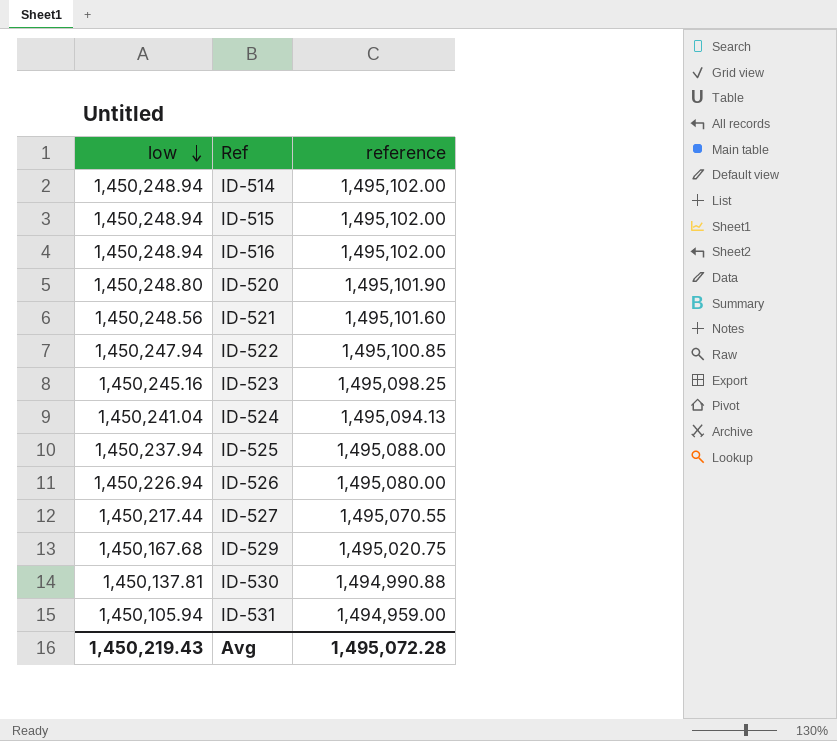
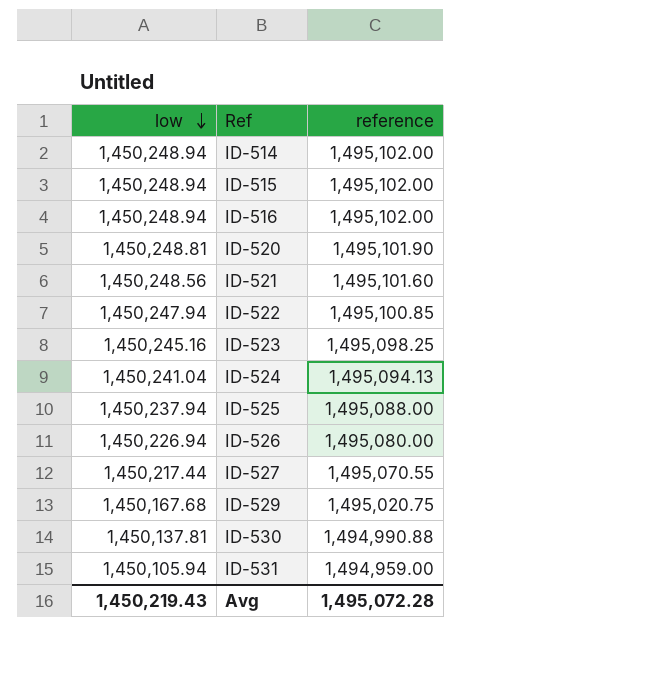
ID-520 | low: 1,450,248.80 -> 1,450,248.81

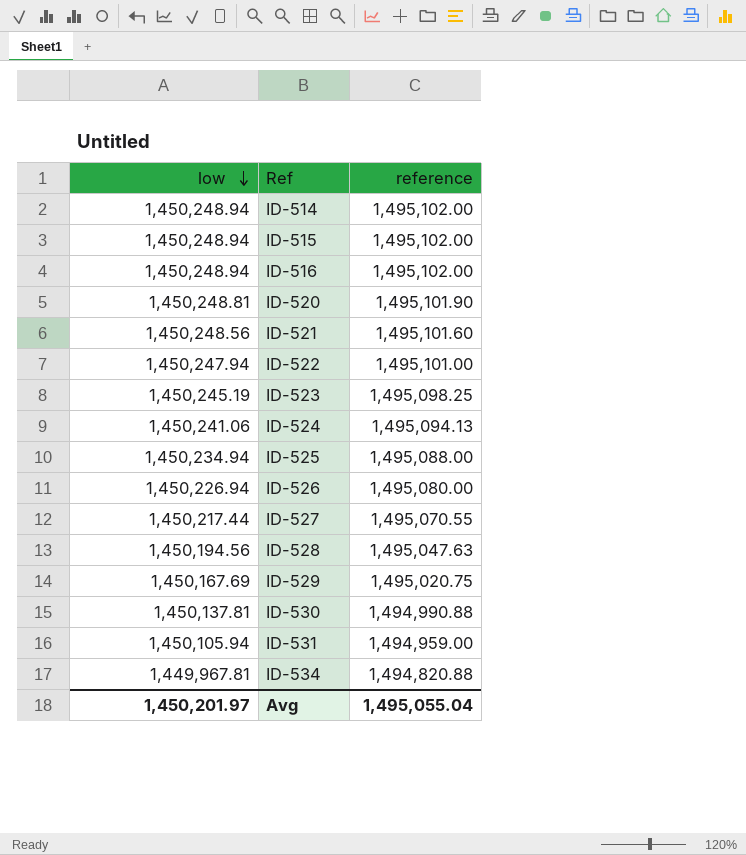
ID-522 | reference: 1,495,100.85 -> 1,495,101.00
ID-523 | low: 1,450,245.16 -> 1,450,245.19
ID-524 | low: 1,450,241.04 -> 1,450,241.06
ID-525 | low: 1,450,237.94 -> 1,450,234.94
row ID-528: none -> 1,450,194.56 | 1,495,047.63
ID-529 | low: 1,450,167.68 -> 1,450,167.69
row ID-534: none -> 1,449,967.81 | 1,494,820.88
Avg | low: 1,450,219.43 -> 1,450,201.97
Avg | reference: 1,495,072.28 -> 1,495,055.04

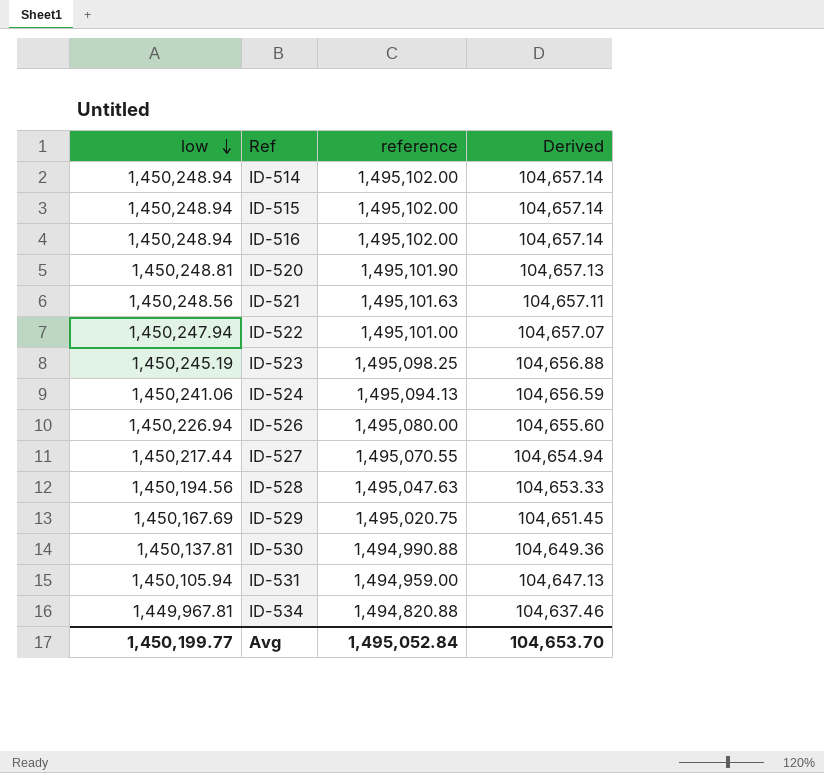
column Derived | formula: none -> [reference] * 0.07
row ID-525: 1,450,234.94 | 1,495,088.00 -> none
ID-521 | reference: 1,495,101.60 -> 1,495,101.63
Avg | low: 1,450,201.97 -> 1,450,199.77
Avg | reference: 1,495,055.04 -> 1,495,052.84

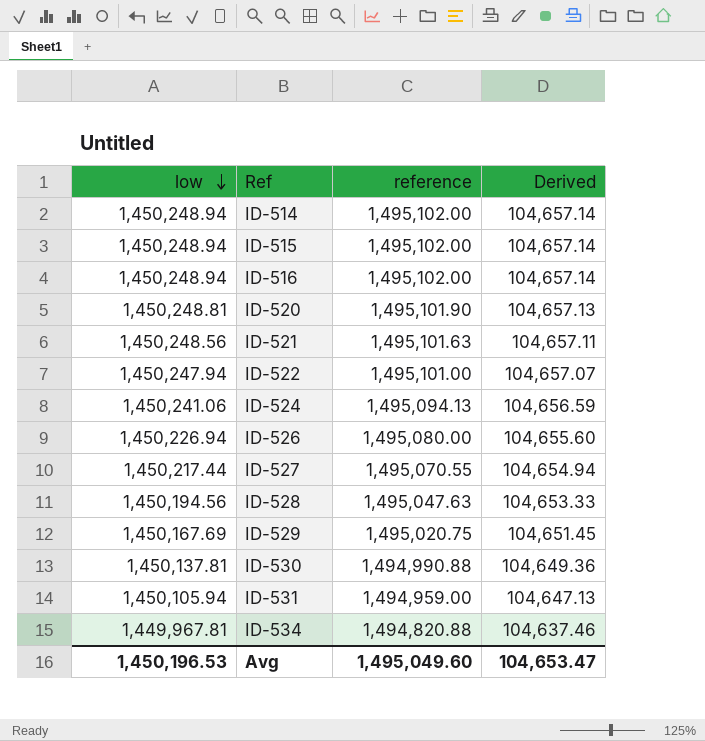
row ID-523: 1,450,245.19 | 1,495,098.25 | 104,656.88 -> none
Avg | low: 1,450,199.77 -> 1,450,196.53
Avg | reference: 1,495,052.84 -> 1,495,049.60
Avg | Derived: 104,653.70 -> 104,653.47

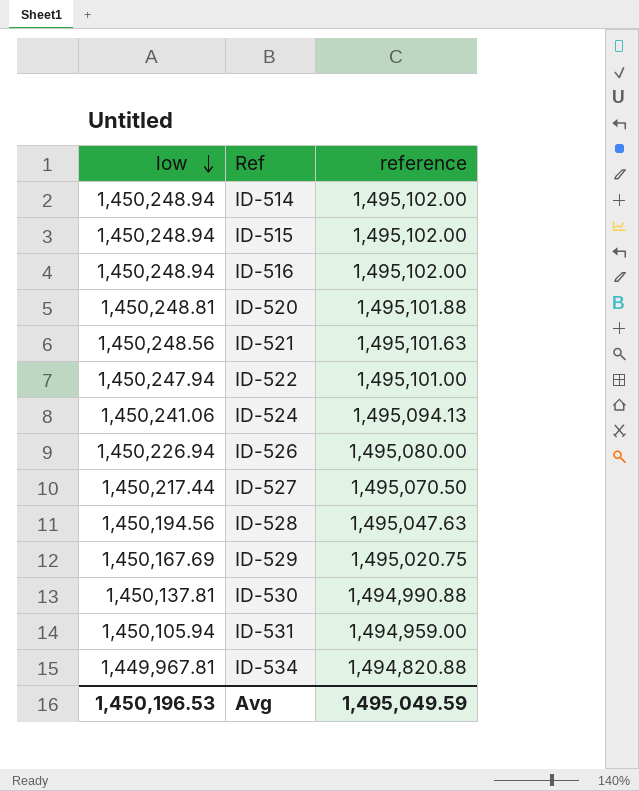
column Derived | formula: [reference] * 0.07 -> none
ID-520 | reference: 1,495,101.90 -> 1,495,101.88
ID-527 | reference: 1,495,070.55 -> 1,495,070.50
Avg | reference: 1,495,049.60 -> 1,495,049.59

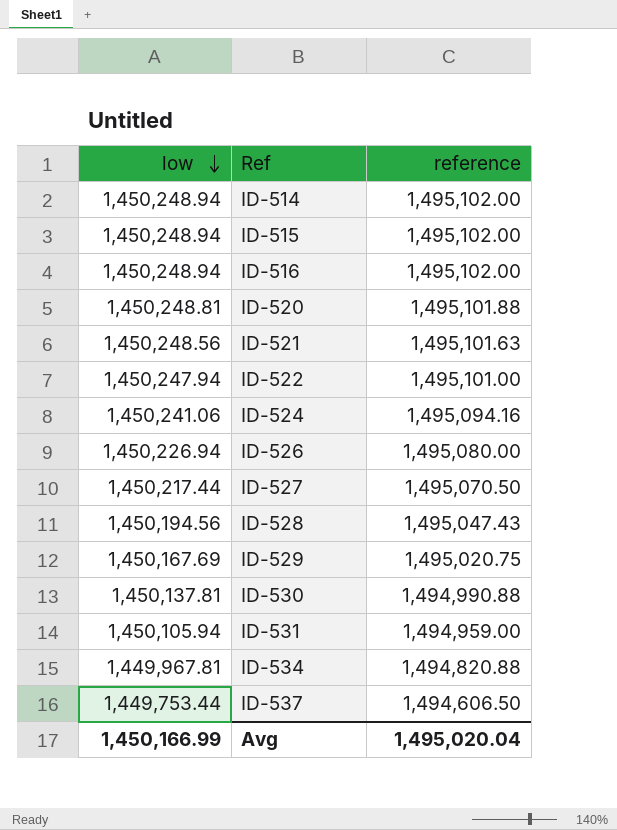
ID-524 | reference: 1,495,094.13 -> 1,495,094.16
ID-528 | reference: 1,495,047.63 -> 1,495,047.43
row ID-537: none -> 1,449,753.44 | 1,494,606.50
Avg | low: 1,450,196.53 -> 1,450,166.99
Avg | reference: 1,495,049.59 -> 1,495,020.04

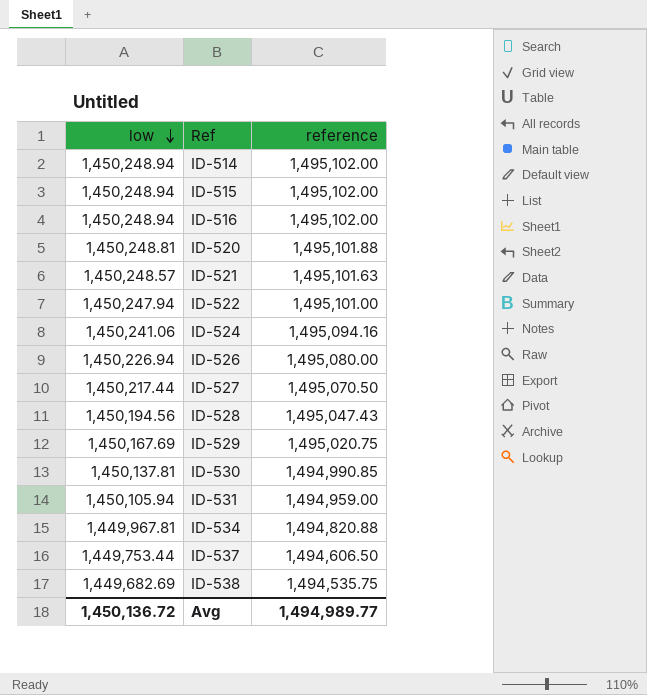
ID-521 | low: 1,450,248.56 -> 1,450,248.57
ID-530 | reference: 1,494,990.88 -> 1,494,990.85
row ID-538: none -> 1,449,682.69 | 1,494,535.75
Avg | low: 1,450,166.99 -> 1,450,136.72
Avg | reference: 1,495,020.04 -> 1,494,989.77

